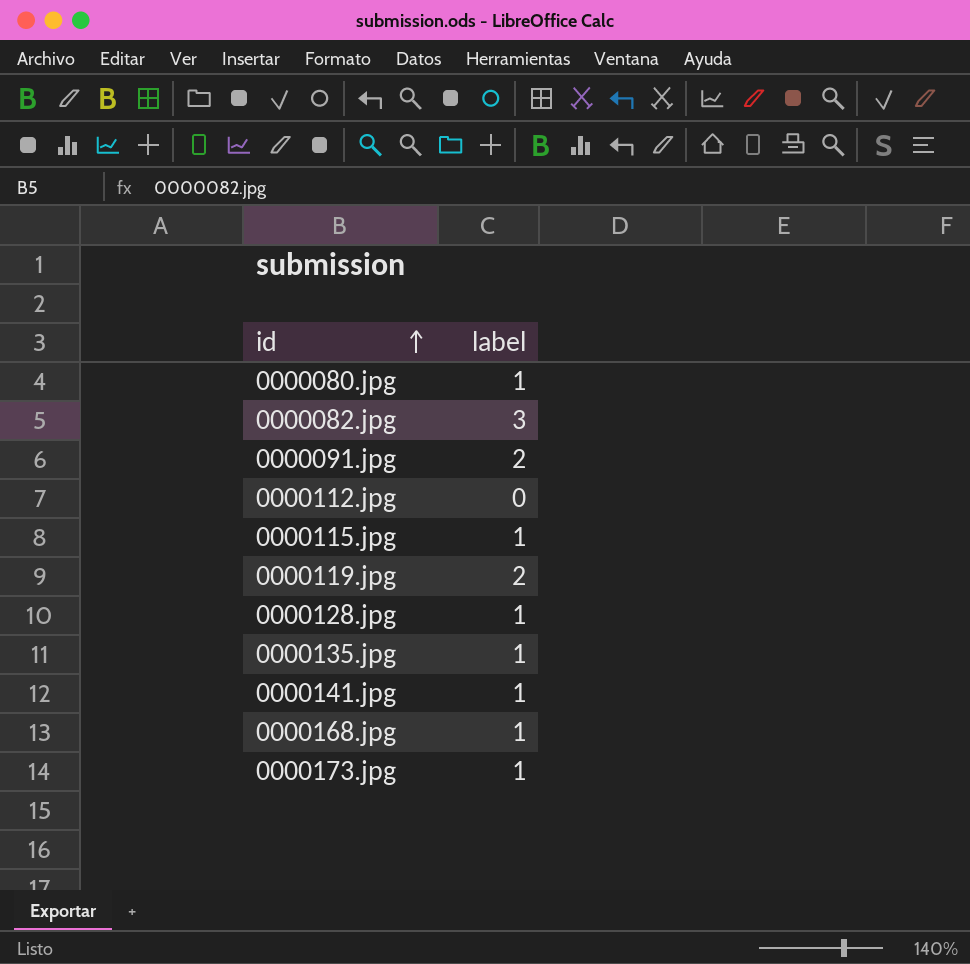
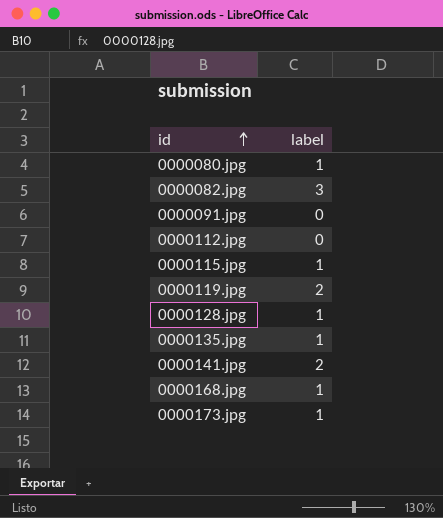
0000091.jpg | label: 2 -> 0
0000141.jpg | label: 1 -> 2

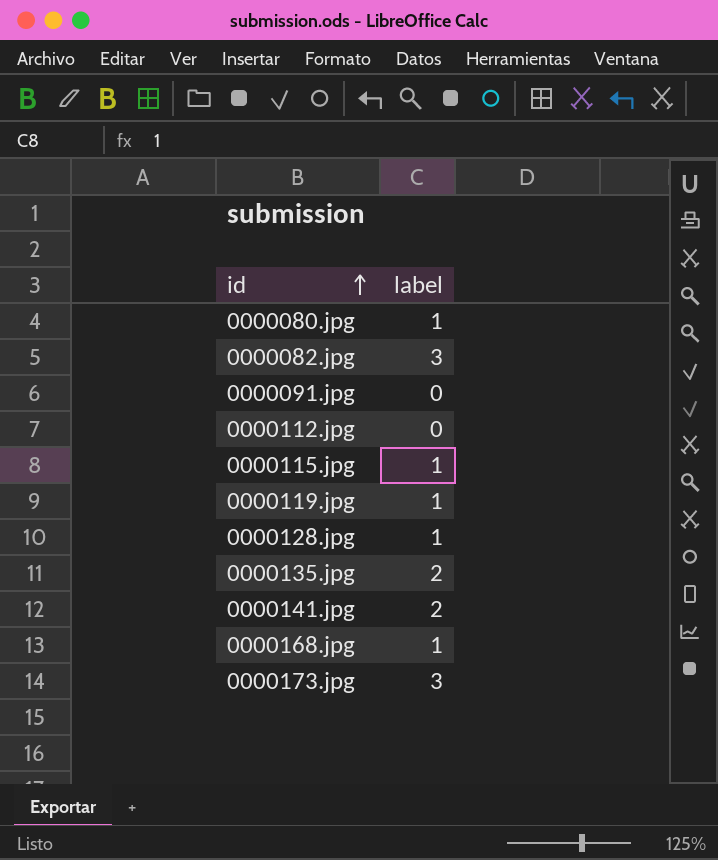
0000119.jpg | label: 2 -> 1
0000135.jpg | label: 1 -> 2
0000173.jpg | label: 1 -> 3

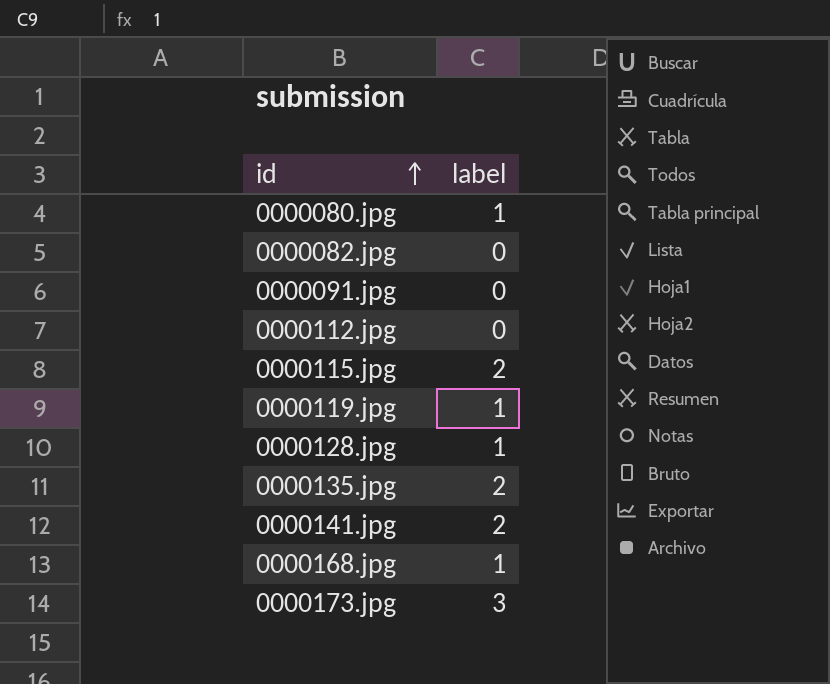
0000082.jpg | label: 3 -> 0
0000115.jpg | label: 1 -> 2

